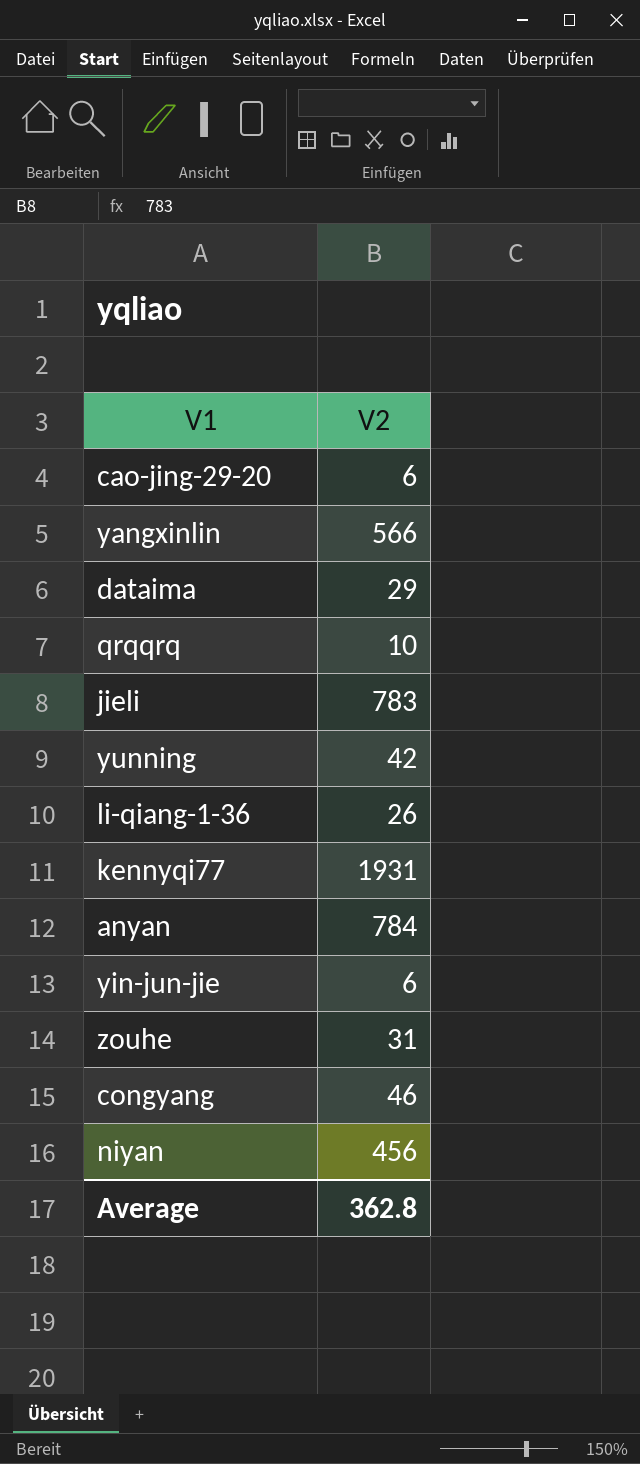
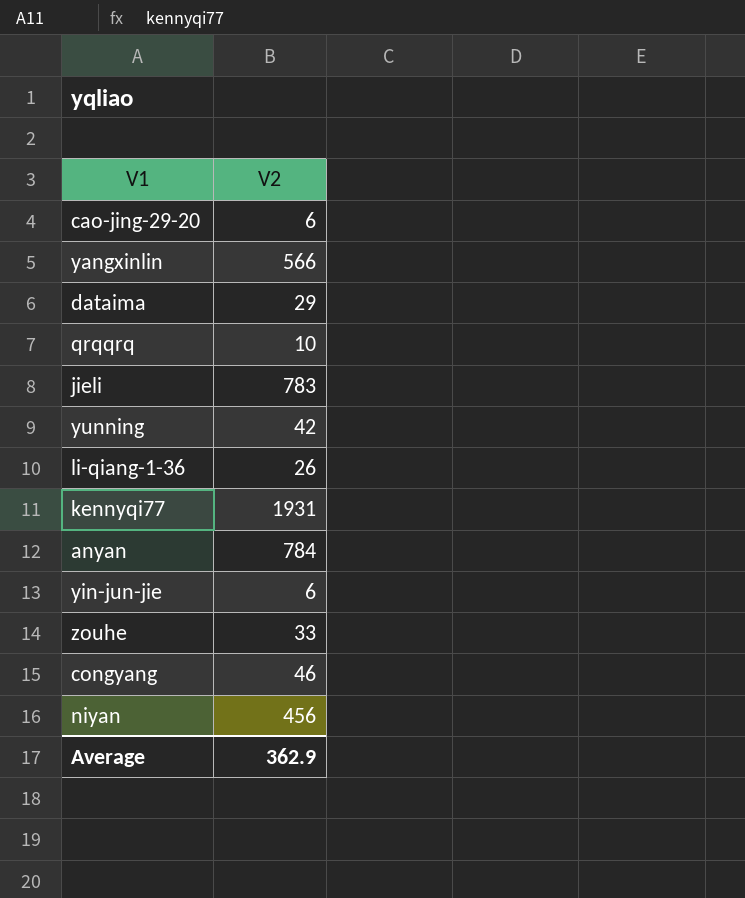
zouhe | V2: 31 -> 33
Average | V2: 362.8 -> 362.9

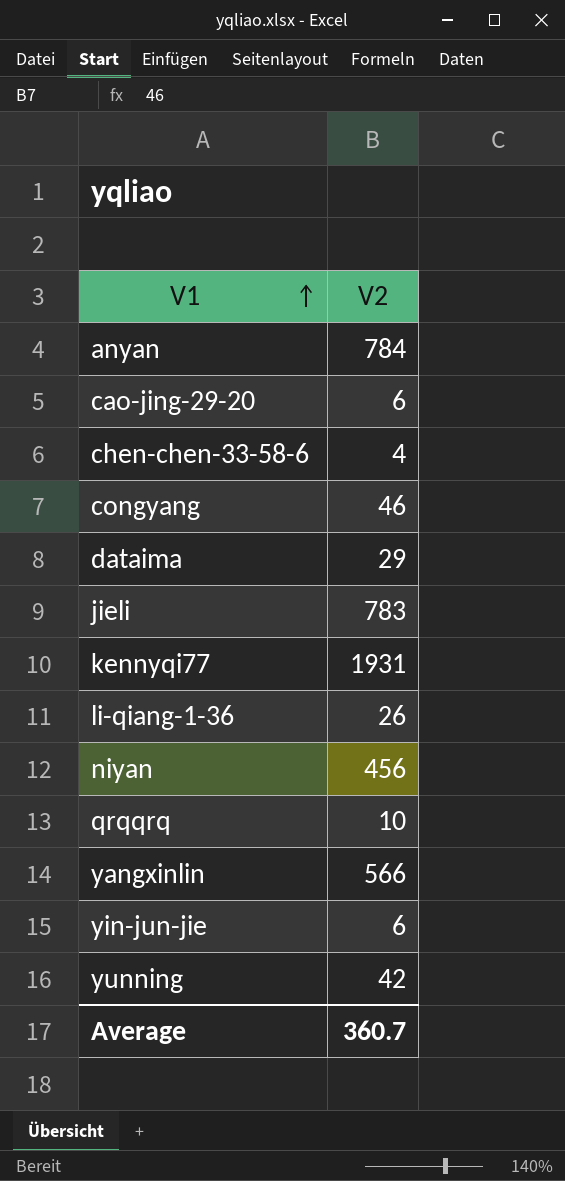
row order: none -> V1 ascending
row zouhe: 33 -> none
row chen-chen-33-58-6: none -> 4
Average | V2: 362.9 -> 360.7

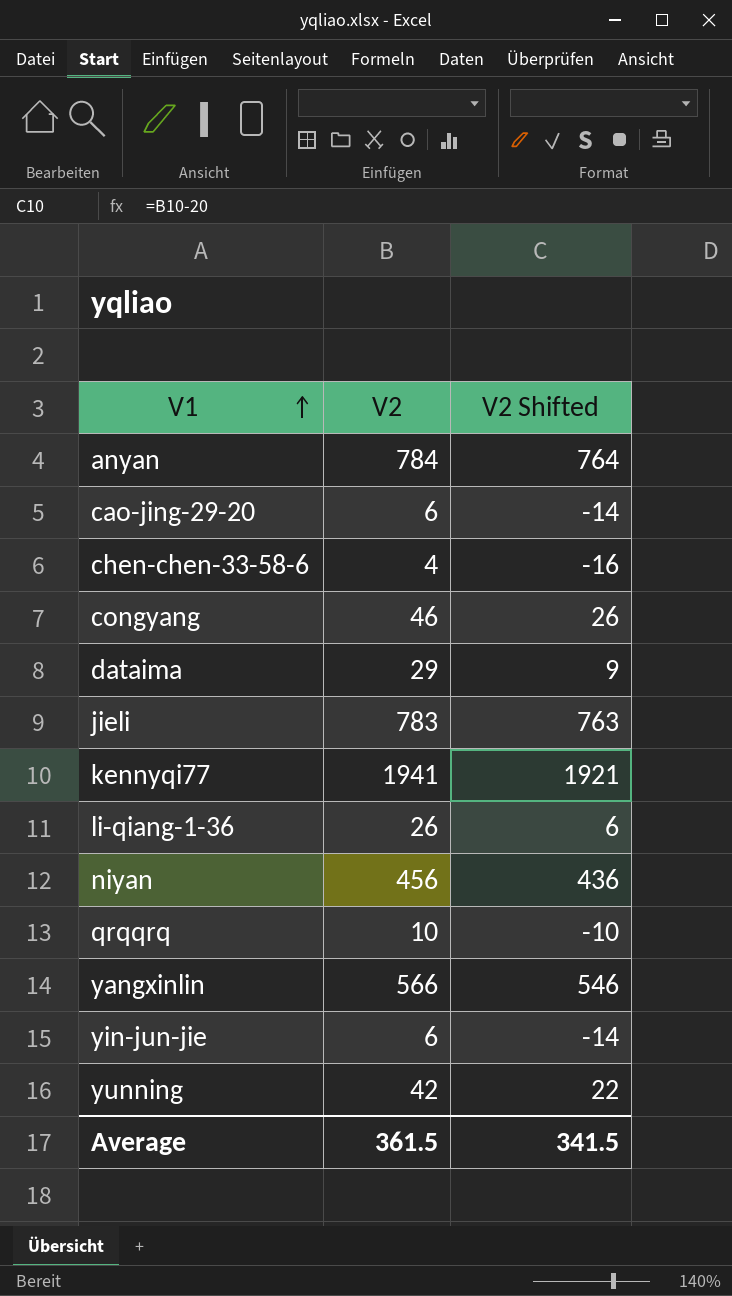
column V2 Shifted | formula: none -> [V2] - 20
kennyqi77 | V2: 1931 -> 1941
Average | V2: 360.7 -> 361.5

